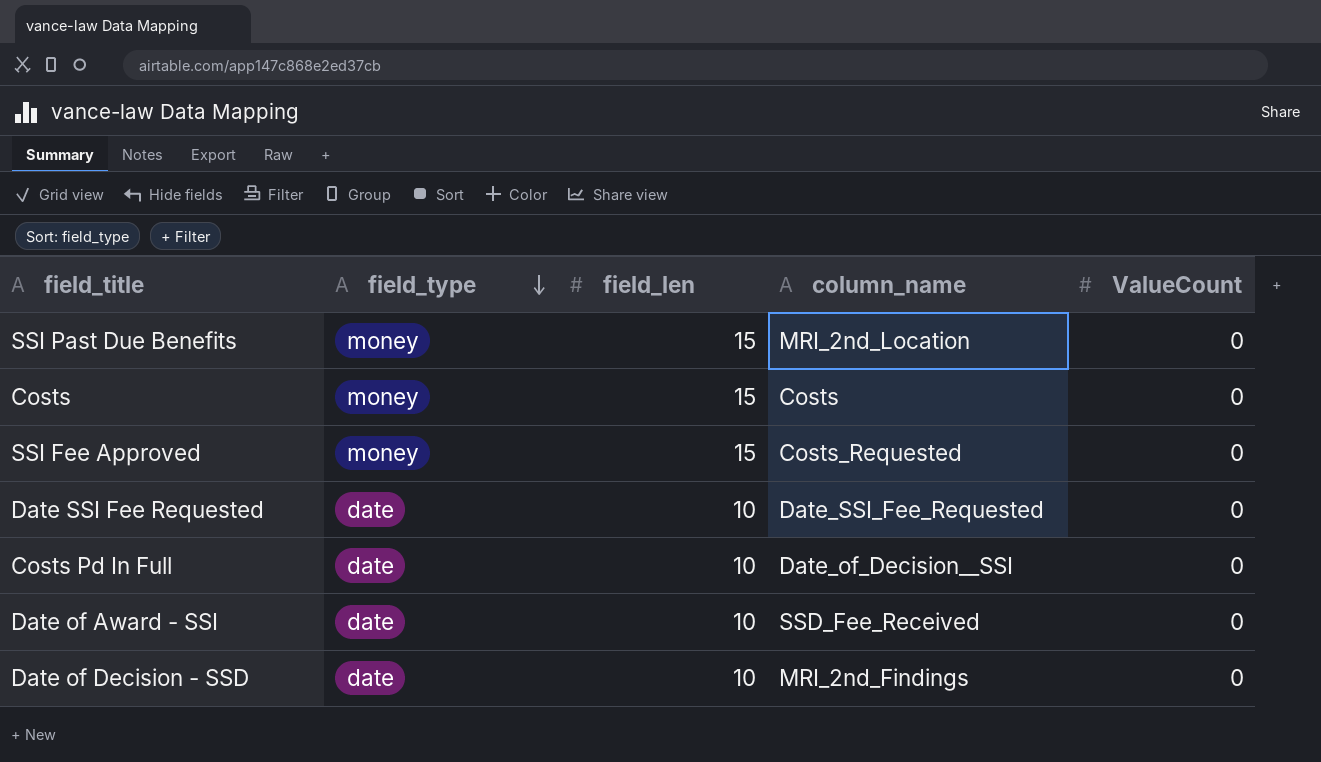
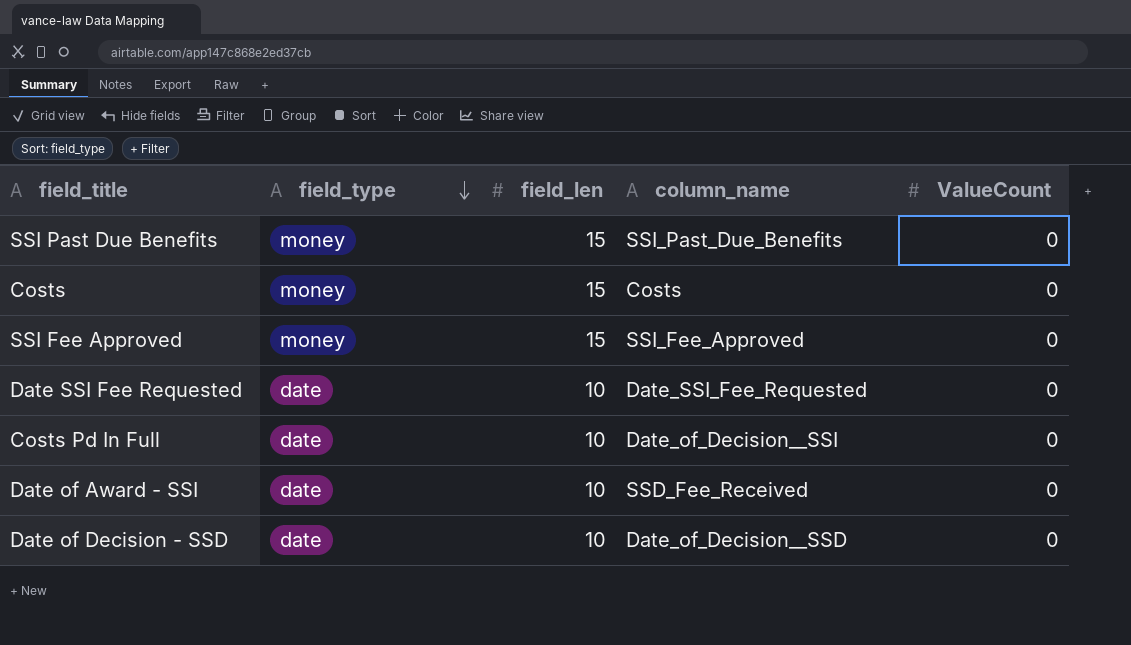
SSI Past Due Benefits | column_name: MRI_2nd_Location -> SSI_Past_Due_Benefits
SSI Fee Approved | column_name: Costs_Requested -> SSI_Fee_Approved
Date of Decision - SSD | column_name: MRI_2nd_Findings -> Date_of_Decision__SSD

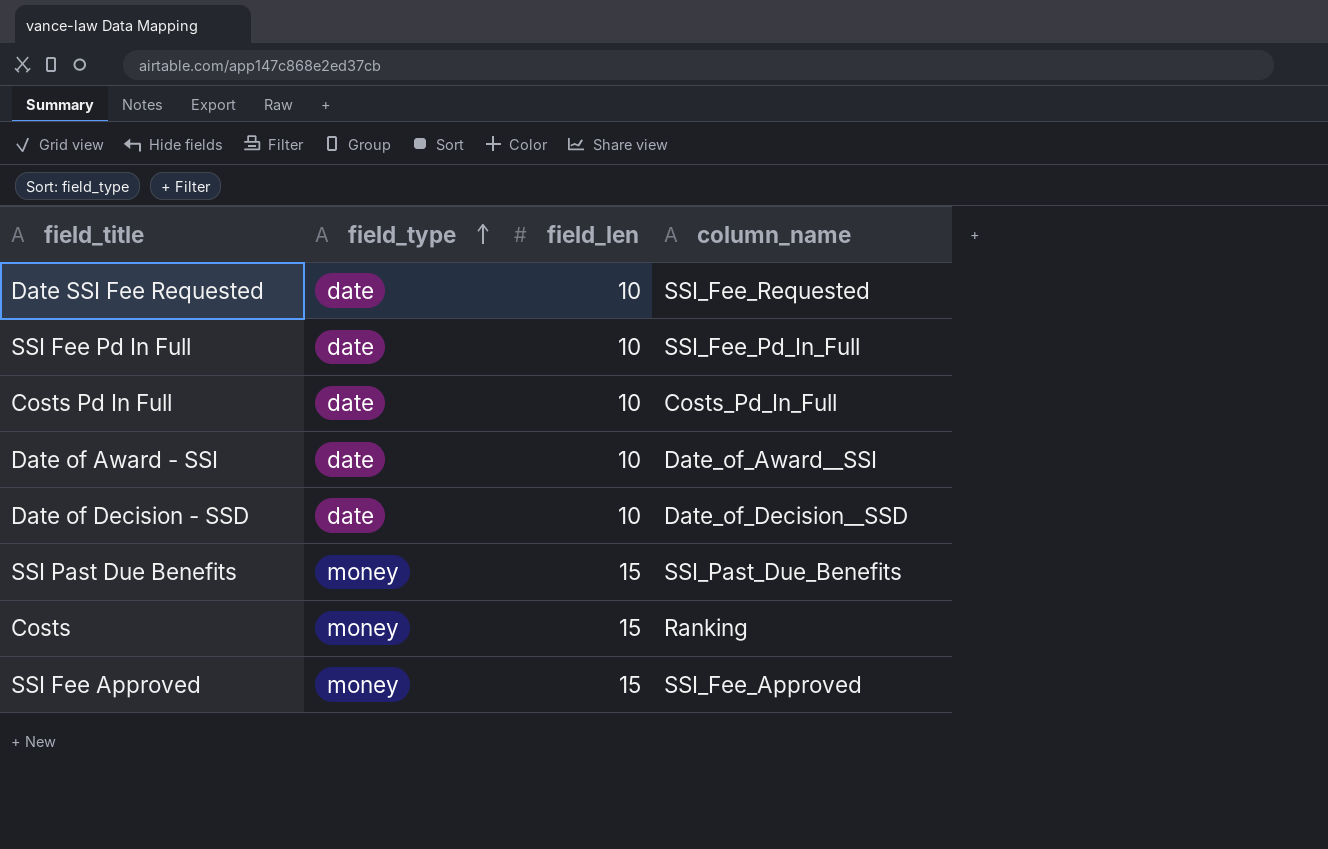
row order: field_type descending -> field_type ascending
column ValueCount | position: 5 -> none
Date SSI Fee Requested | column_name: Date_SSI_Fee_Requested -> SSI_Fee_Requested
row SSI Fee Pd In Full: none -> date | 10 | SSI_Fee_Pd_In_Full
Costs Pd In Full | column_name: Date_of_Decision__SSI -> Costs_Pd_In_Full
Date of Award - SSI | column_name: SSD_Fee_Received -> Date_of_Award__SSI
Costs | column_name: Costs -> Ranking

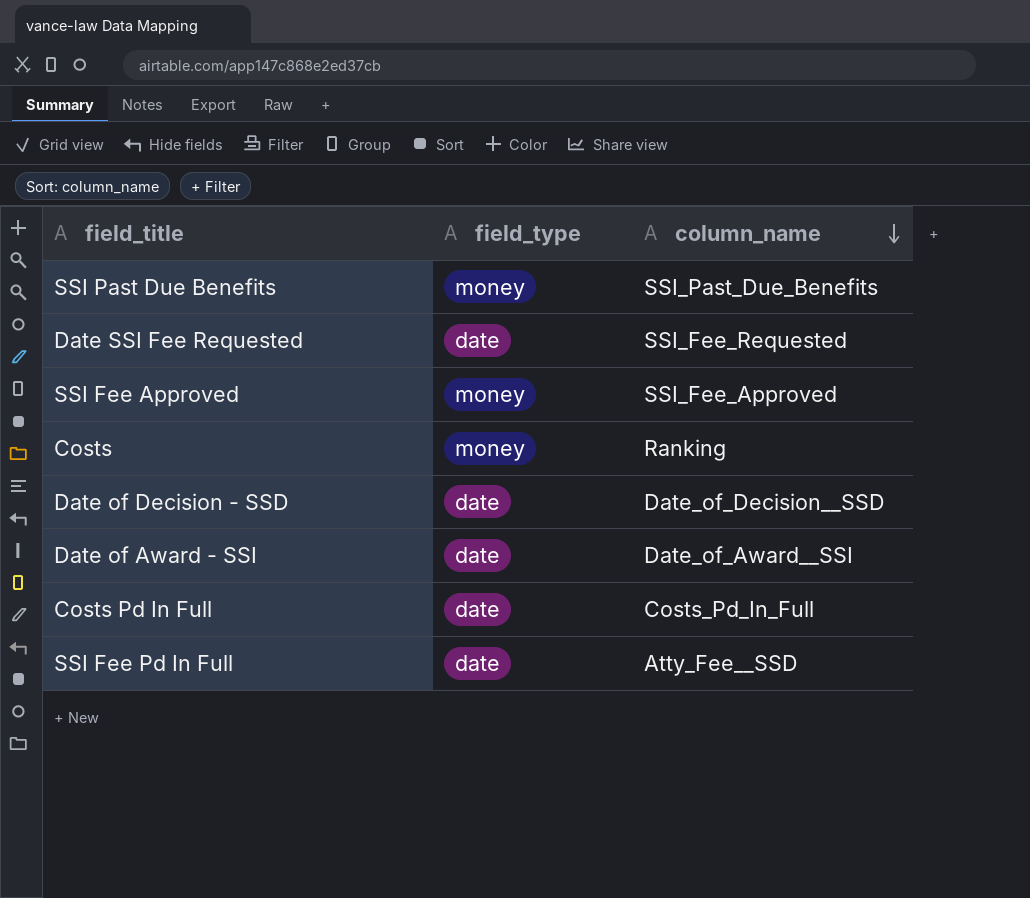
row order: field_type ascending -> column_name descending
column field_len | position: 3 -> none
SSI Fee Pd In Full | column_name: SSI_Fee_Pd_In_Full -> Atty_Fee__SSD

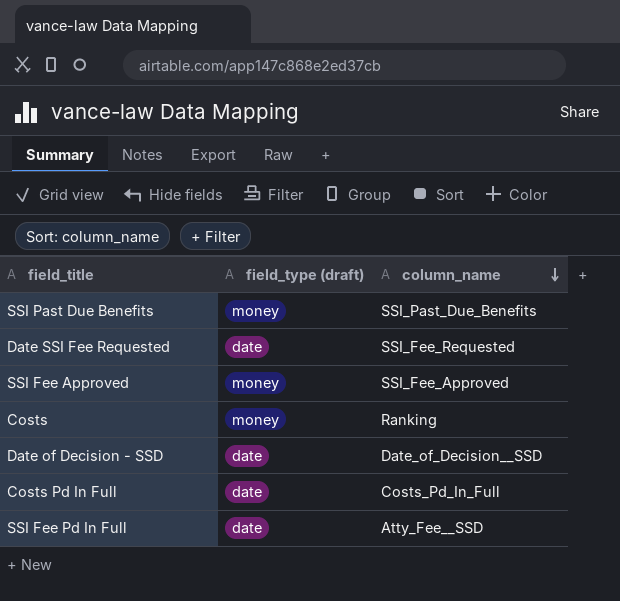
column name: field_type -> field_type (draft)
row Date of Award - SSI: date | Date_of_Award__SSI -> none

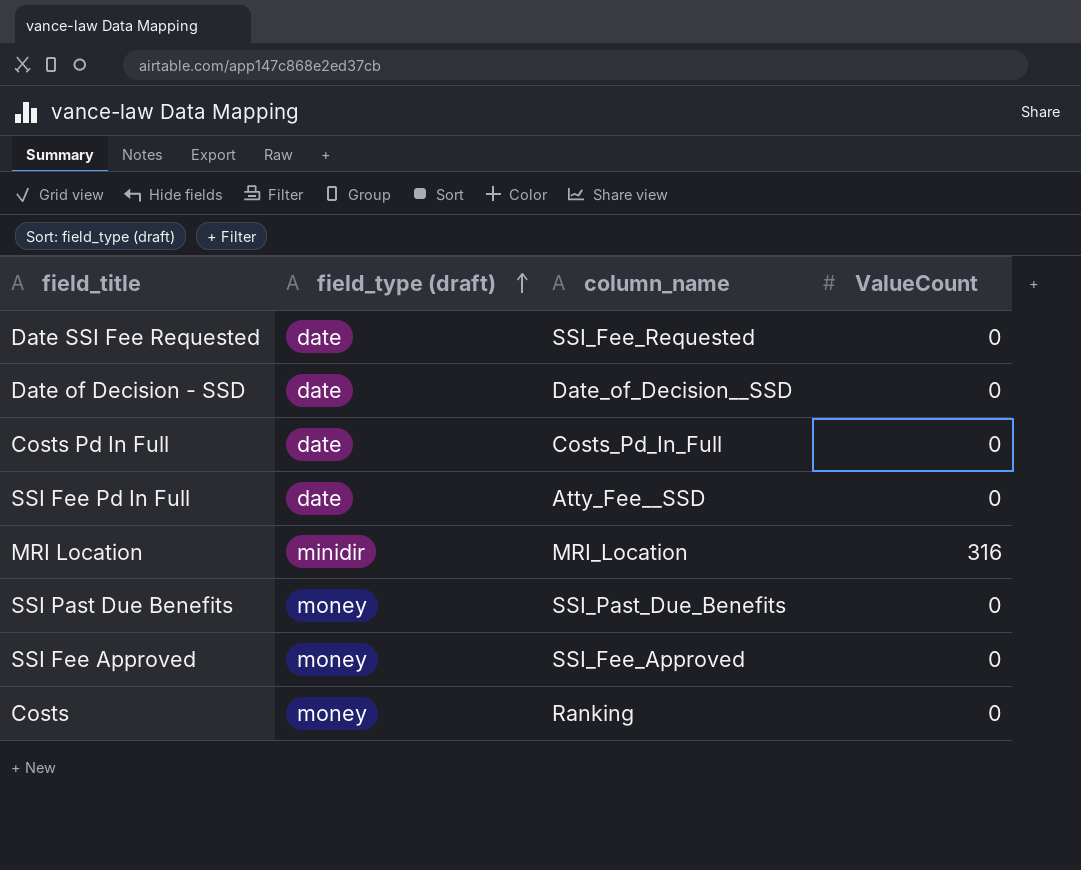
row order: column_name descending -> field_type (draft) ascending
column ValueCount | position: none -> 4
row MRI Location: none -> minidir | MRI_Location | 316

